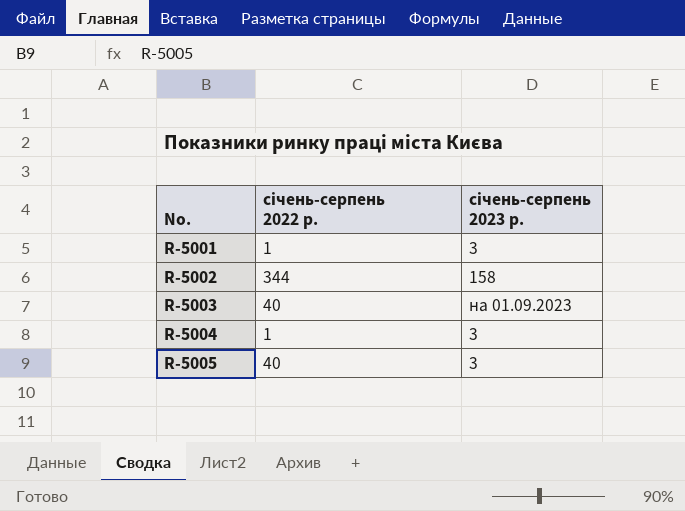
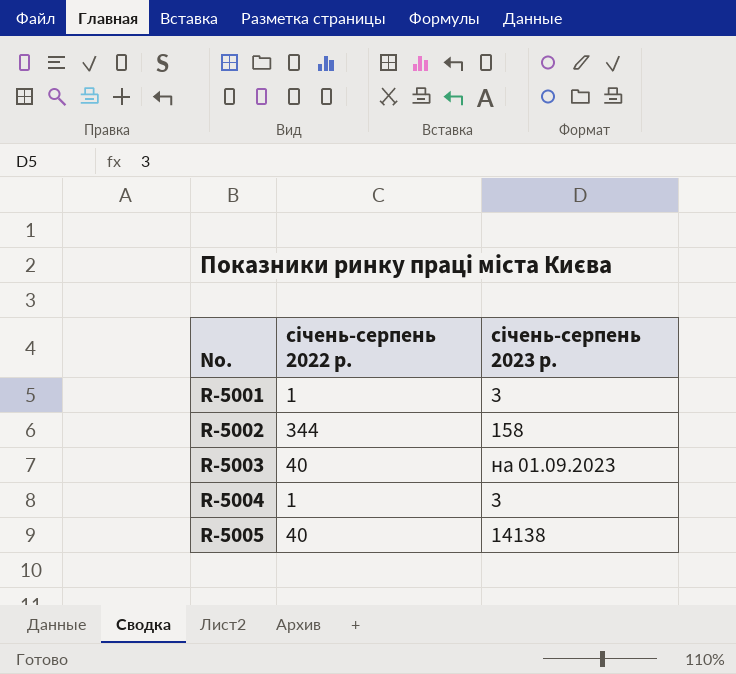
R-5005 | січень-серпень 2023 р.: 3 -> 14138

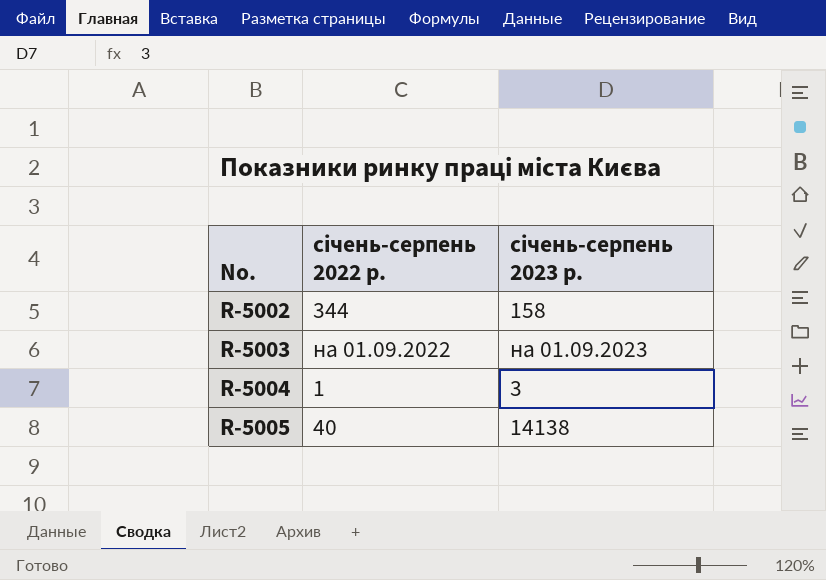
row R-5001: 1 | 3 -> none
R-5003 | січень-серпень 2022 р.: 40 -> на 01.09.2022

